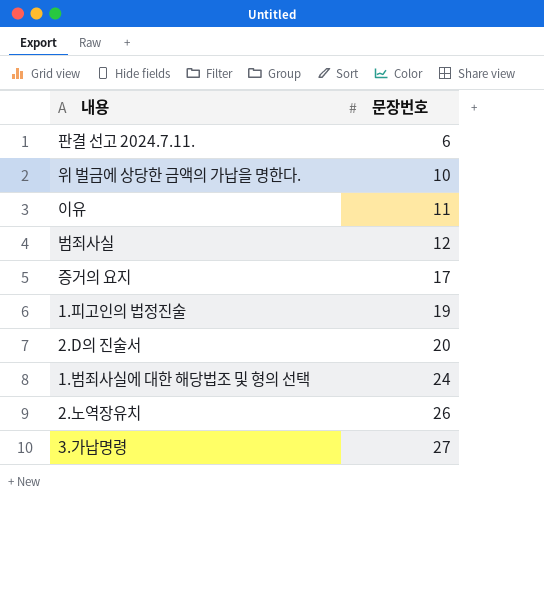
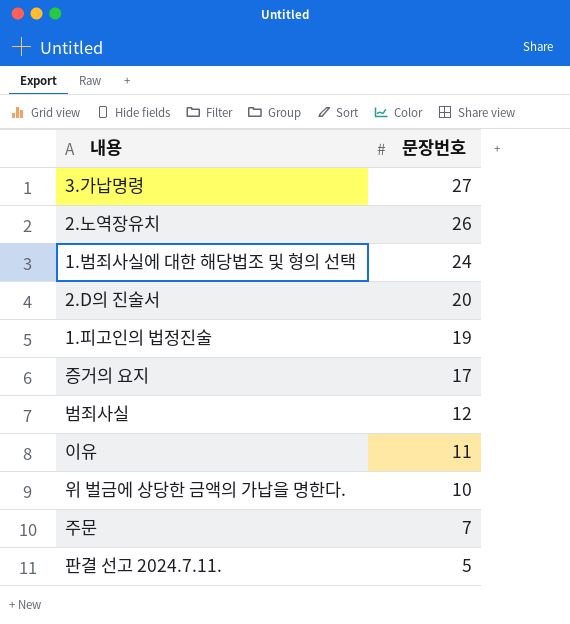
row order: 문장번호 ascending -> 문장번호 descending
row 주문: none -> 7
판결 선고 2024.7.11. | 문장번호: 6 -> 5

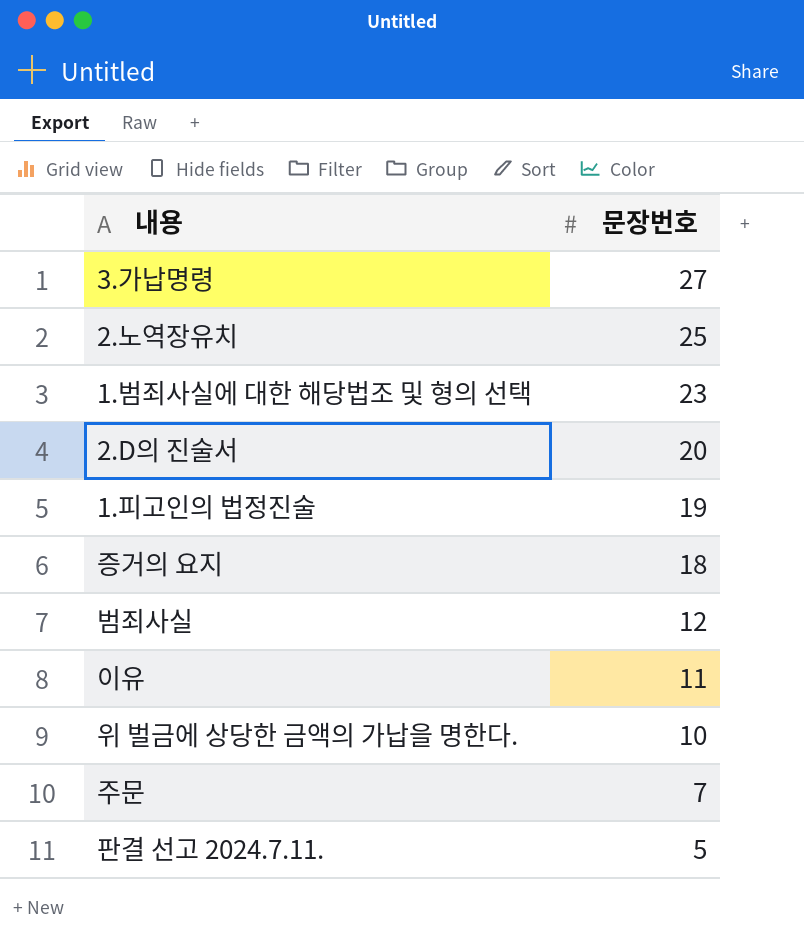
2.노역장유치 | 문장번호: 26 -> 25
1.범죄사실에 대한 해당법조 및 형의 선택 | 문장번호: 24 -> 23
증거의 요지 | 문장번호: 17 -> 18

